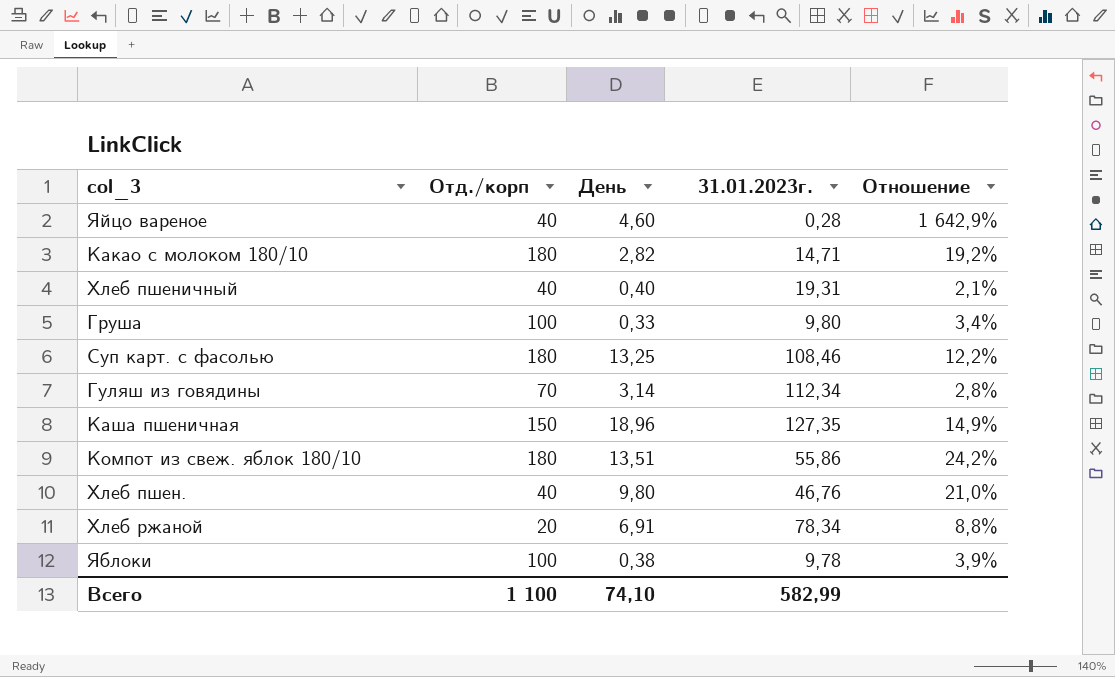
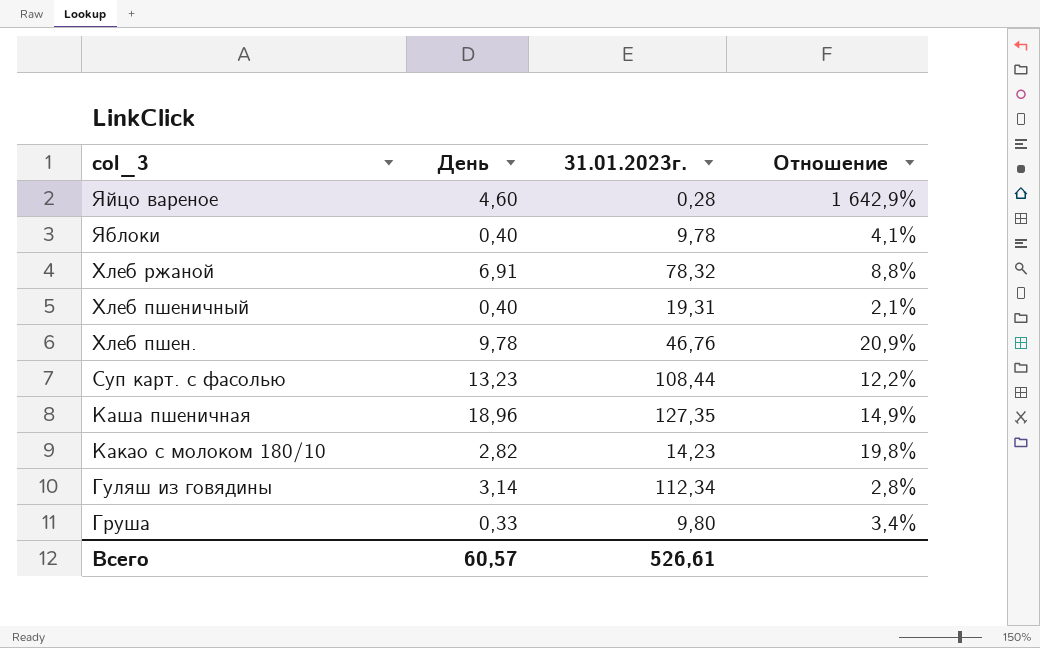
row order: none -> col_3 descending
column Отд./корп | position: 2 -> none
row Компот из свеж. яблок 180/10: 180 | 13,51 | 55,86 | 24,2% -> none
Яблоки | День: 0,38 -> 0,40
Яблоки | Отношение: 3,9% -> 4,1%
Хлеб ржаной | 31.01.2023г.: 78,34 -> 78,32
Хлеб пшен. | День: 9,80 -> 9,78
Хлеб пшен. | Отношение: 21,0% -> 20,9%
Суп карт. с фасолью | День: 13,25 -> 13,23
Суп карт. с фасолью | 31.01.2023г.: 108,46 -> 108,44
Какао с молоком 180/10 | 31.01.2023г.: 14,71 -> 14,23
Какао с молоком 180/10 | Отношение: 19,2% -> 19,8%
Всего | День: 74,10 -> 60,57
Всего | 31.01.2023г.: 582,99 -> 526,61

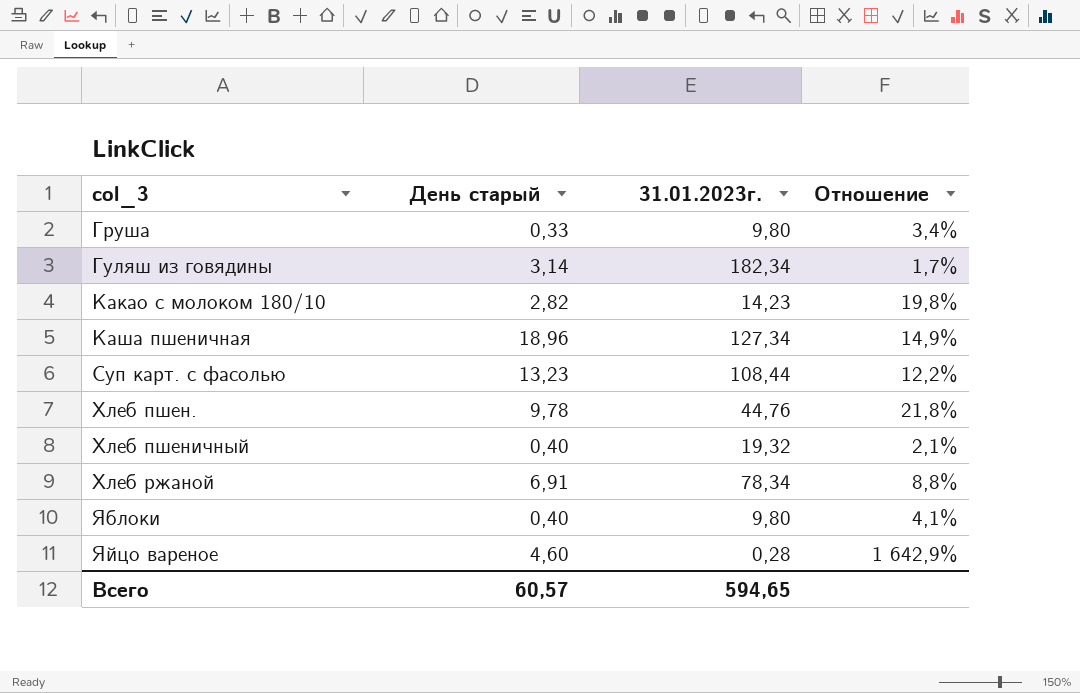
row order: col_3 descending -> col_3 ascending
column name: День -> День старый
Гуляш из говядины | 31.01.2023г.: 112,34 -> 182,34
Гуляш из говядины | Отношение: 2,8% -> 1,7%
Каша пшеничная | 31.01.2023г.: 127,35 -> 127,34
Хлеб пшен. | 31.01.2023г.: 46,76 -> 44,76
Хлеб пшен. | Отношение: 20,9% -> 21,8%
Хлеб пшеничный | 31.01.2023г.: 19,31 -> 19,32
Хлеб ржаной | 31.01.2023г.: 78,32 -> 78,34
Яблоки | 31.01.2023г.: 9,78 -> 9,80
Всего | 31.01.2023г.: 526,61 -> 594,65

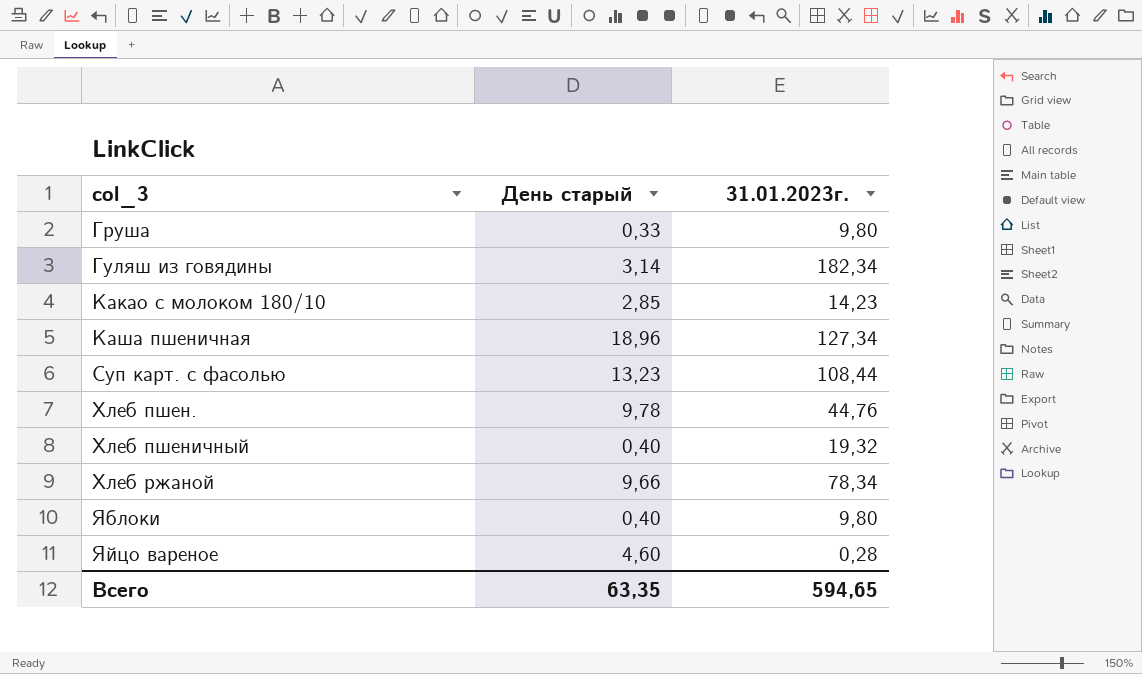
column Отношение | formula: [День старый] / [31.01.2023г.] -> none
Какао с молоком 180/10 | День старый: 2,82 -> 2,85
Хлеб ржаной | День старый: 6,91 -> 9,66
Всего | День старый: 60,57 -> 63,35

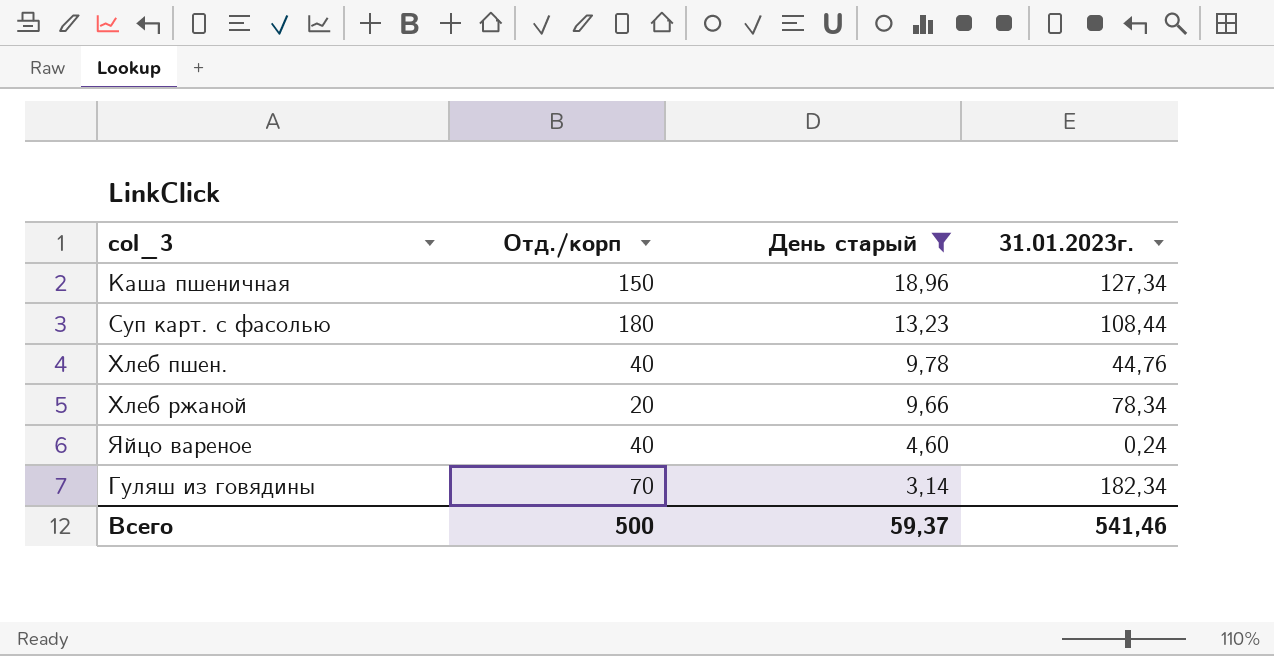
filter: none -> День старый >= 3,14
row order: col_3 ascending -> День старый descending
column Отд./корп | position: none -> 2
Яйцо вареное | 31.01.2023г.: 0,28 -> 0,24
Всего | День старый: 63,35 -> 59,37
Всего | 31.01.2023г.: 594,65 -> 541,46

